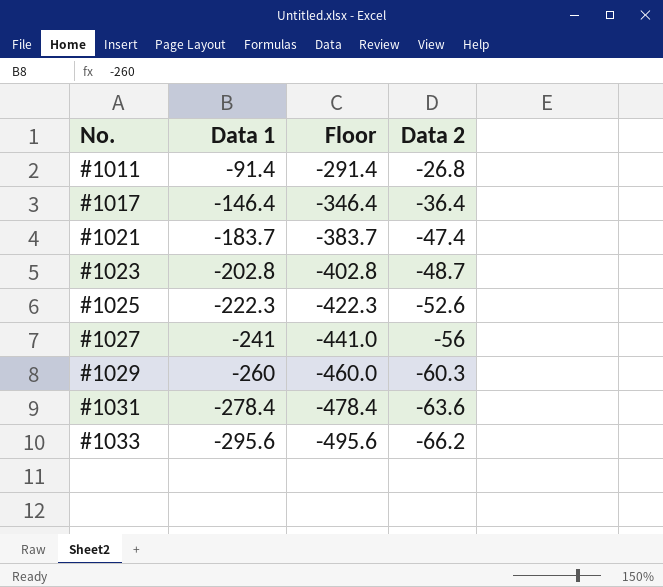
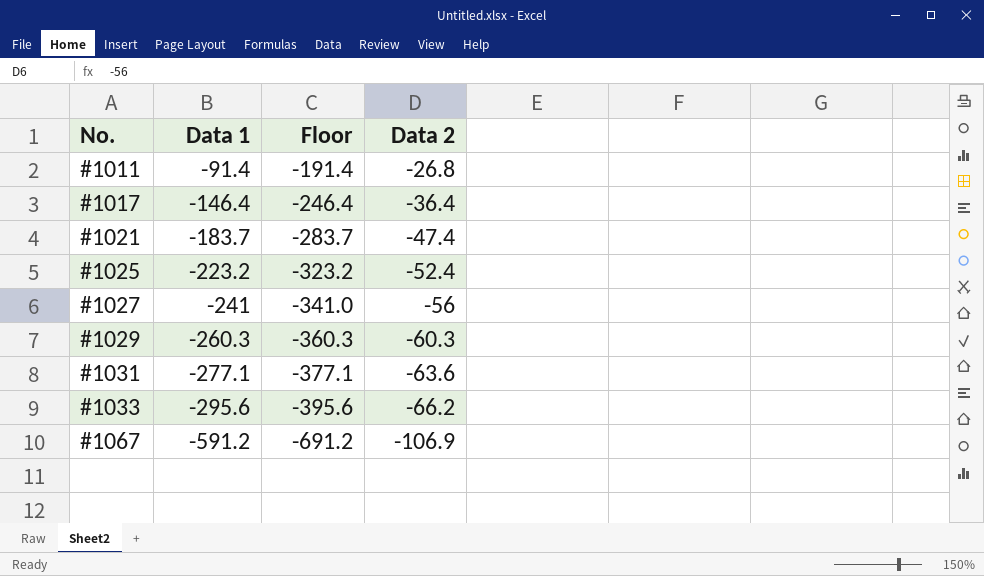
column Floor | formula: [Data 1] - 200 -> [Data 1] - 100
row #1023: -202.8 | -402.8 | -48.7 -> none
#1025 | Data 1: -222.3 -> -223.2
#1025 | Data 2: -52.6 -> -52.4
#1029 | Data 1: -260 -> -260.3
#1031 | Data 1: -278.4 -> -277.1
row #1067: none -> -591.2 | -691.2 | -106.9

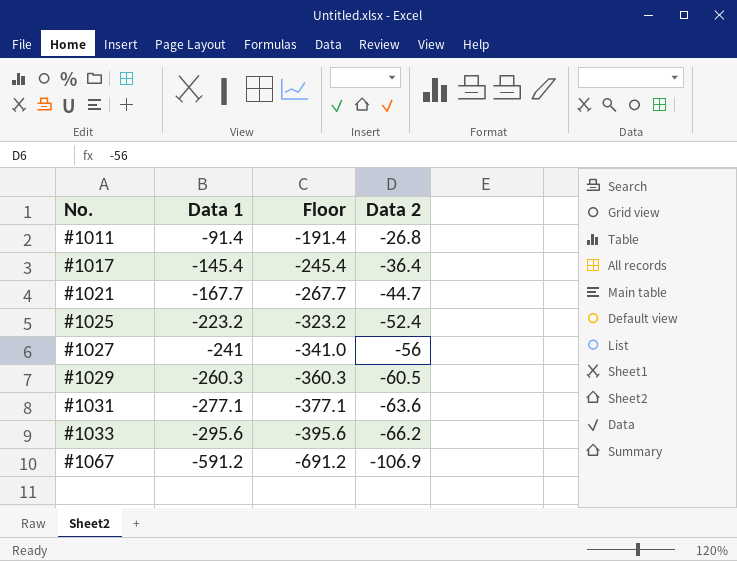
#1017 | Data 1: -146.4 -> -145.4
#1017 | Floor: -246.4 -> -245.4
#1021 | Data 1: -183.7 -> -167.7
#1021 | Floor: -283.7 -> -267.7
#1021 | Data 2: -47.4 -> -44.7
#1029 | Data 2: -60.3 -> -60.5

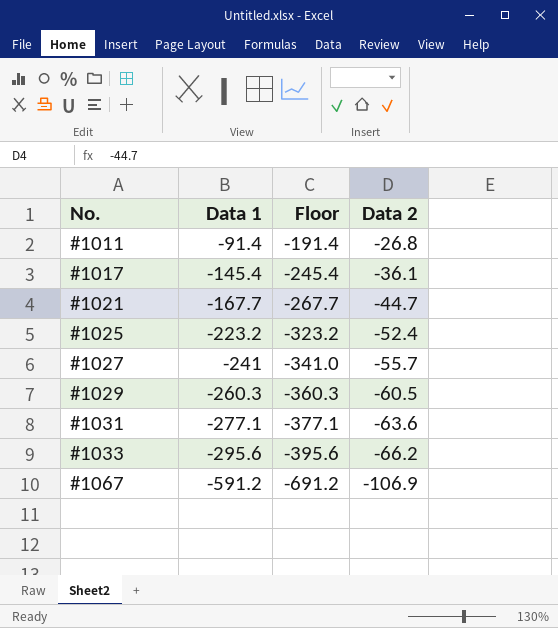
#1017 | Data 2: -36.4 -> -36.1
#1027 | Data 2: -56 -> -55.7

